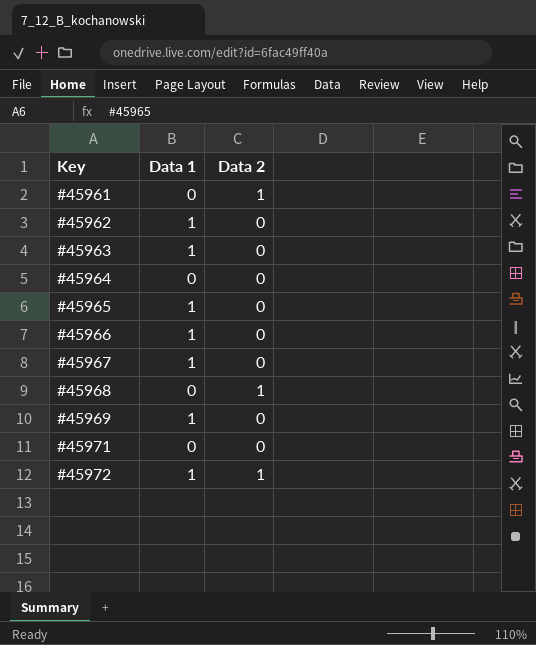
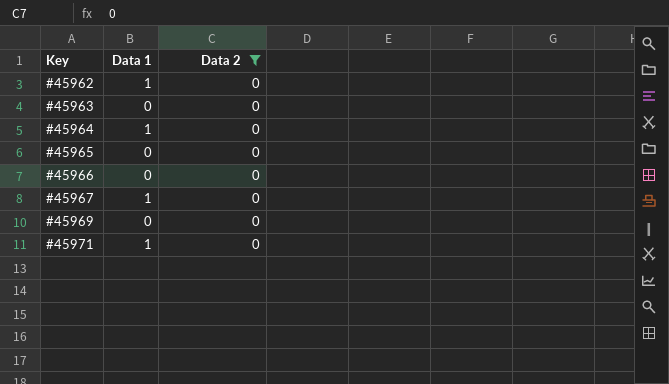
filter: none -> Data 2 = 0
#45963 | Data 1: 1 -> 0
#45964 | Data 1: 0 -> 1
#45965 | Data 1: 1 -> 0
#45966 | Data 1: 1 -> 0
#45969 | Data 1: 1 -> 0
#45971 | Data 1: 0 -> 1

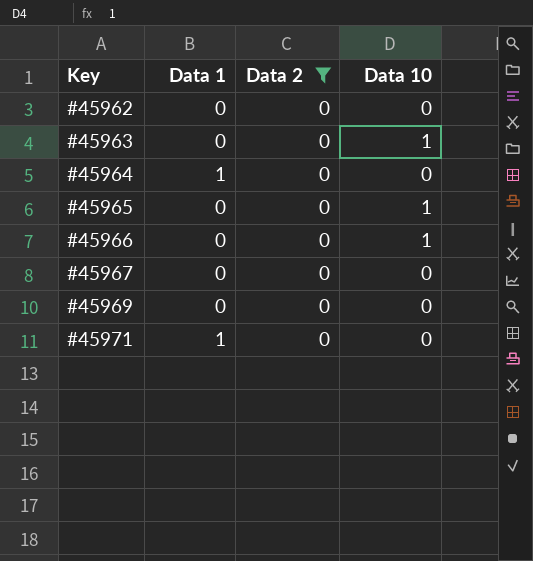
column Data 10 | position: none -> 4
#45962 | Data 1: 1 -> 0
#45967 | Data 1: 1 -> 0

